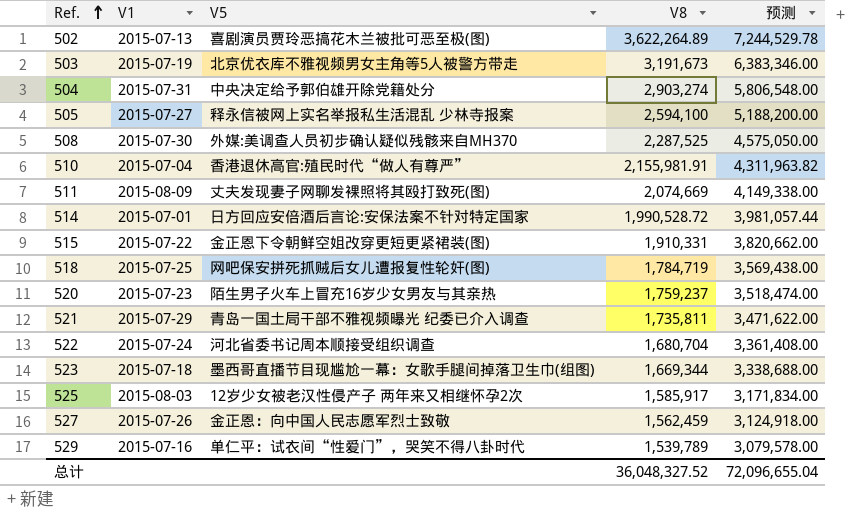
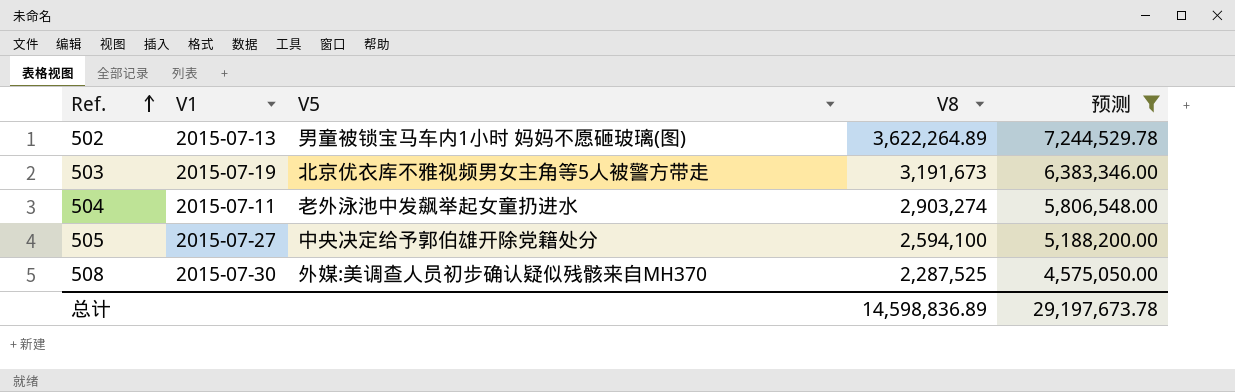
filter: none -> 预测 >= 4,575,050.00
502 | V5: 喜剧演员贾玲恶搞花木兰被批可恶至极(图) -> 男童被锁宝马车内1小时 妈妈不愿砸玻璃(图)
504 | V1: 2015-07-31 -> 2015-07-11
504 | V5: 中央决定给予郭伯雄开除党籍处分 -> 老外泳池中发飙举起女童扔进水
505 | V5: 释永信被网上实名举报私生活混乱 少林寺报案 -> 中央决定给予郭伯雄开除党籍处分
总计 | V8: 36,048,327.52 -> 14,598,836.89
总计 | 预测: 72,096,655.04 -> 29,197,673.78

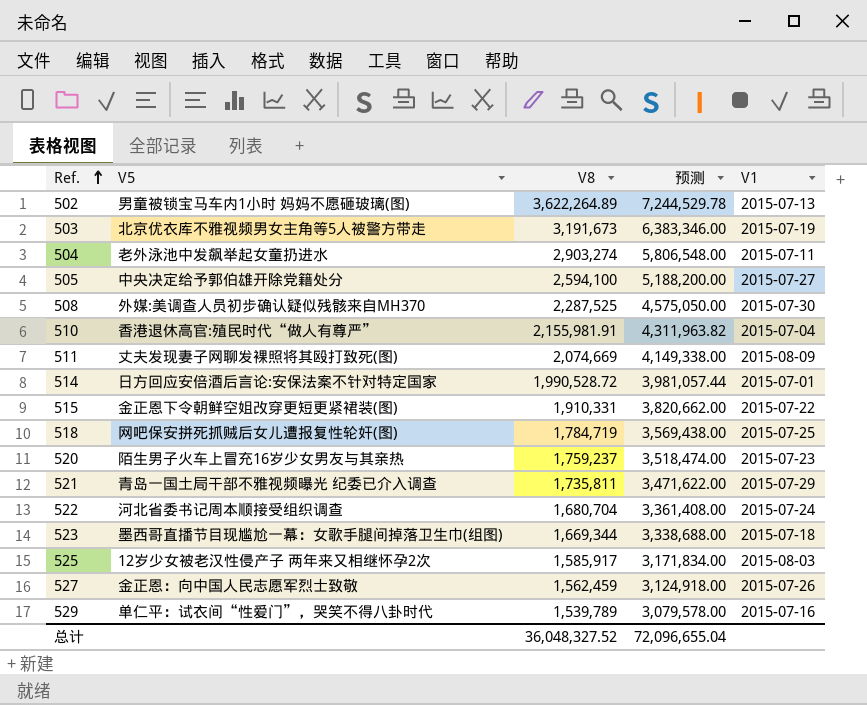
filter: 预测 >= 4,575,050.00 -> none
column V1 | position: 2 -> 5
总计 | V8: 14,598,836.89 -> 36,048,327.52
总计 | 预测: 29,197,673.78 -> 72,096,655.04

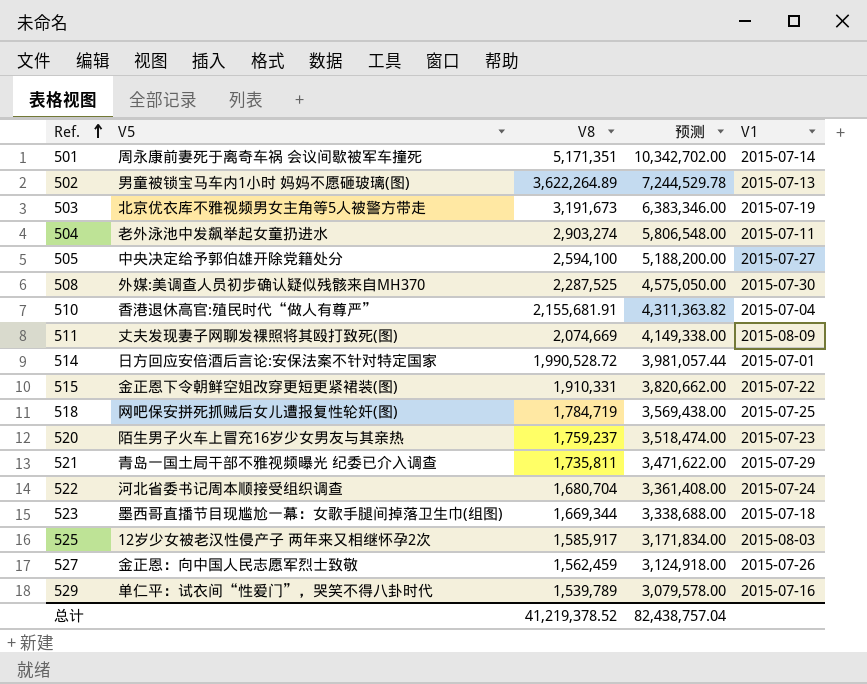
row 501: none -> 周永康前妻死于离奇车祸 会议间歇被军车撞死 | 5,171,351 | 10,342,702.00 | 2015-07-14
510 | V8: 2,155,981.91 -> 2,155,681.91
510 | 预测: 4,311,963.82 -> 4,311,363.82
总计 | V8: 36,048,327.52 -> 41,219,378.52
总计 | 预测: 72,096,655.04 -> 82,438,757.04

